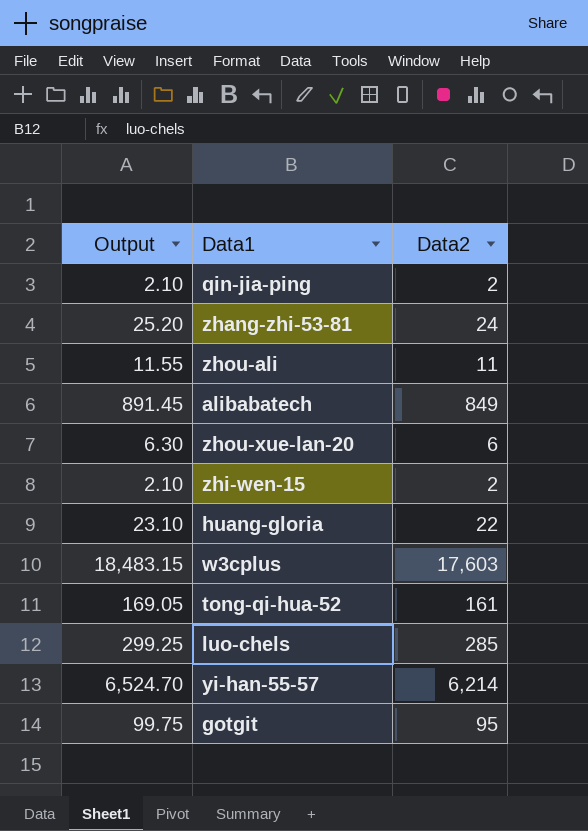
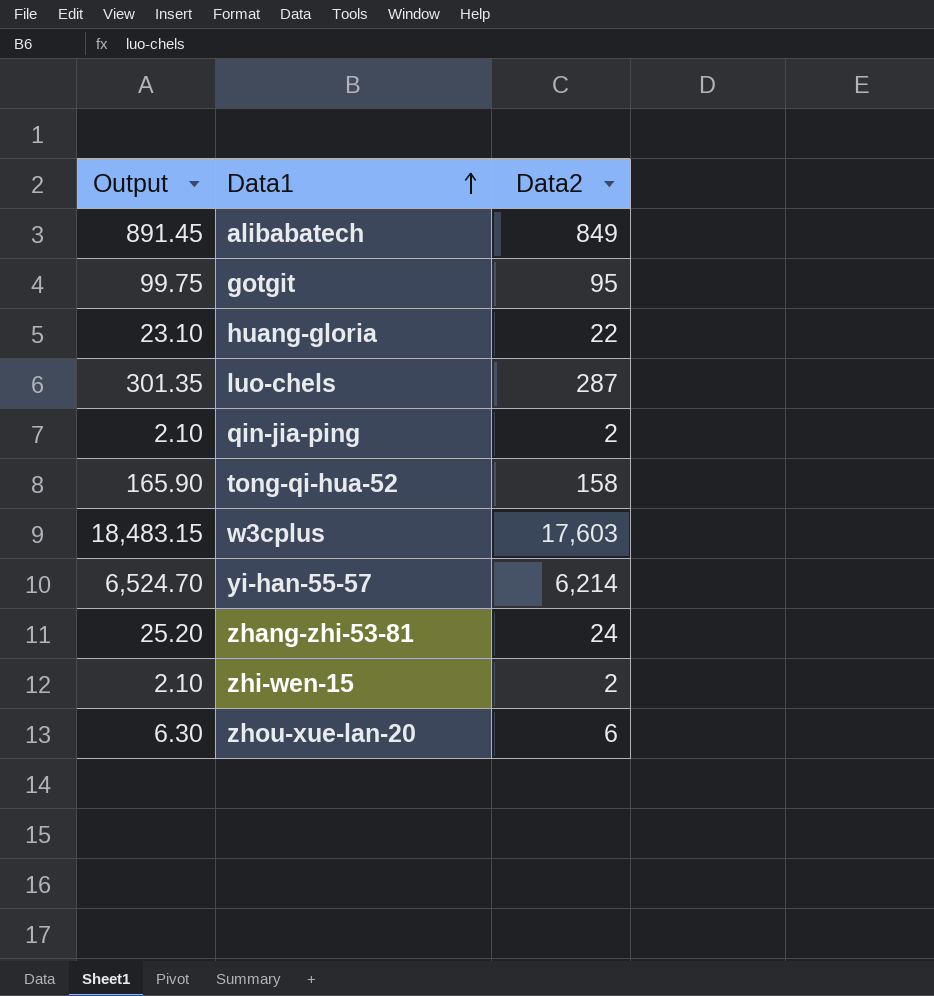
row order: none -> Data1 ascending
row zhou-ali: 11.55 | 11 -> none
luo-chels | Output: 299.25 -> 301.35
luo-chels | Data2: 285 -> 287
tong-qi-hua-52 | Output: 169.05 -> 165.90
tong-qi-hua-52 | Data2: 161 -> 158

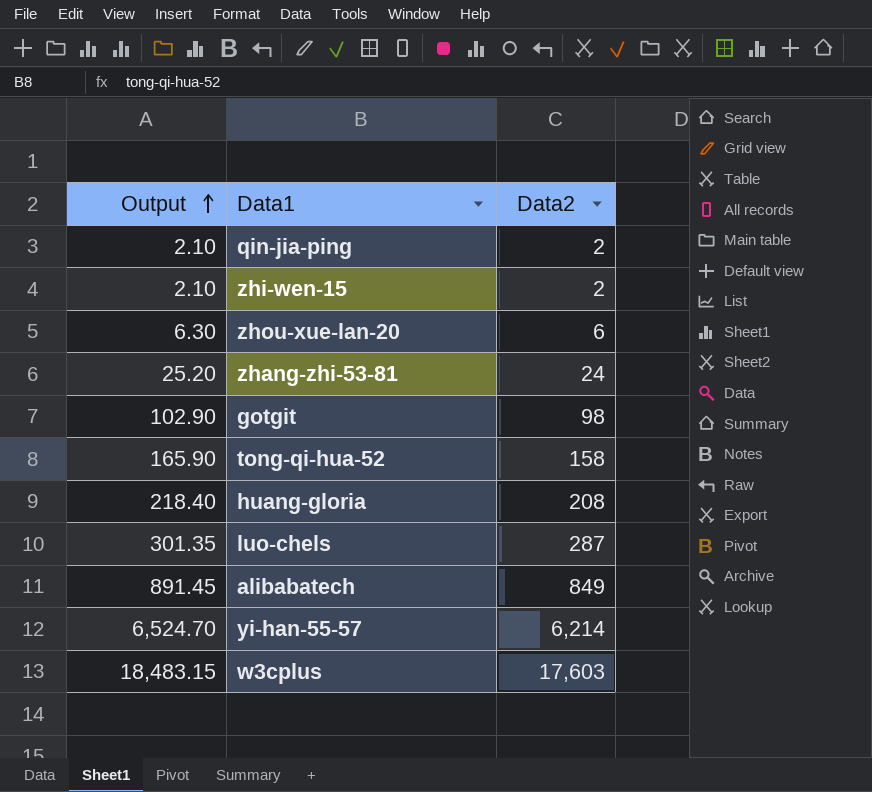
row order: Data1 ascending -> Output ascending
gotgit | Output: 99.75 -> 102.90
gotgit | Data2: 95 -> 98
huang-gloria | Output: 23.10 -> 218.40
huang-gloria | Data2: 22 -> 208

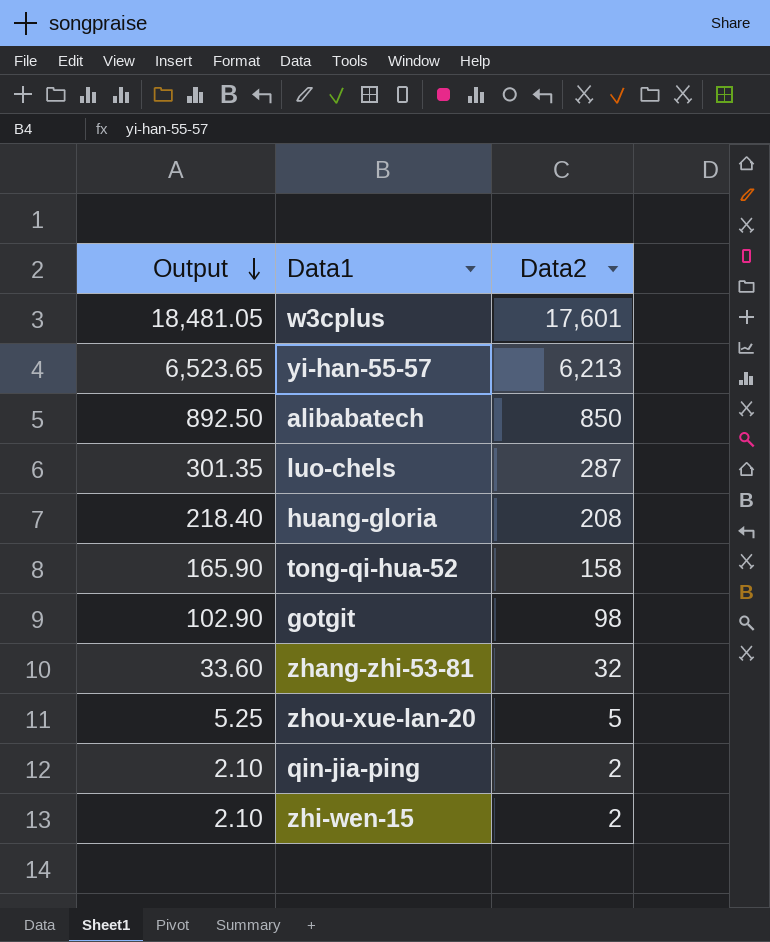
row order: Output ascending -> Output descending
w3cplus | Output: 18,483.15 -> 18,481.05
w3cplus | Data2: 17,603 -> 17,601
yi-han-55-57 | Output: 6,524.70 -> 6,523.65
yi-han-55-57 | Data2: 6,214 -> 6,213
alibabatech | Output: 891.45 -> 892.50
alibabatech | Data2: 849 -> 850
zhang-zhi-53-81 | Output: 25.20 -> 33.60
zhang-zhi-53-81 | Data2: 24 -> 32
zhou-xue-lan-20 | Output: 6.30 -> 5.25
zhou-xue-lan-20 | Data2: 6 -> 5

